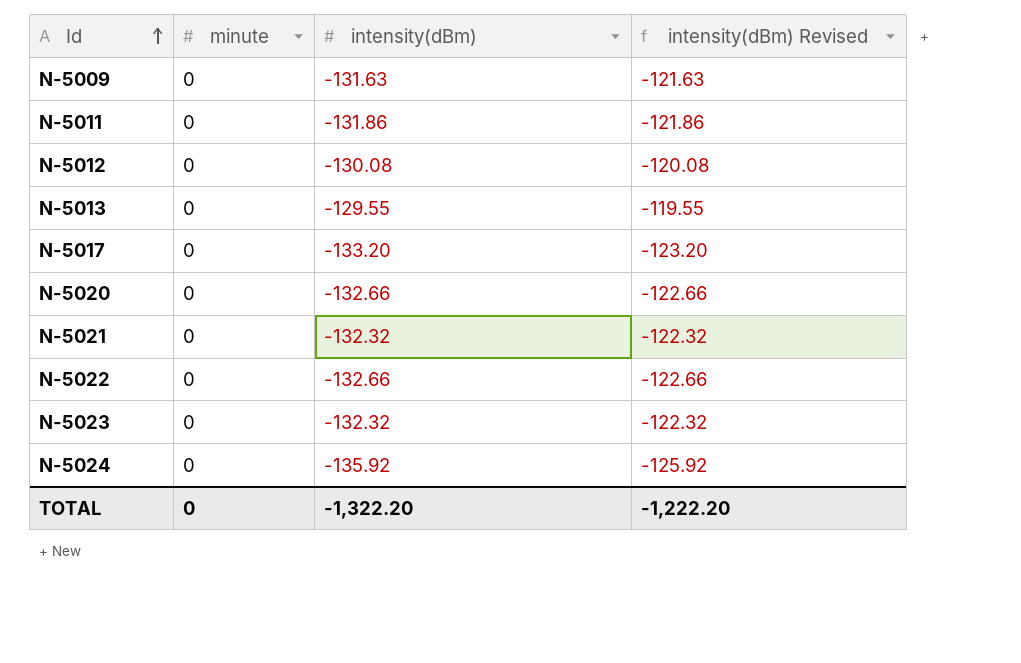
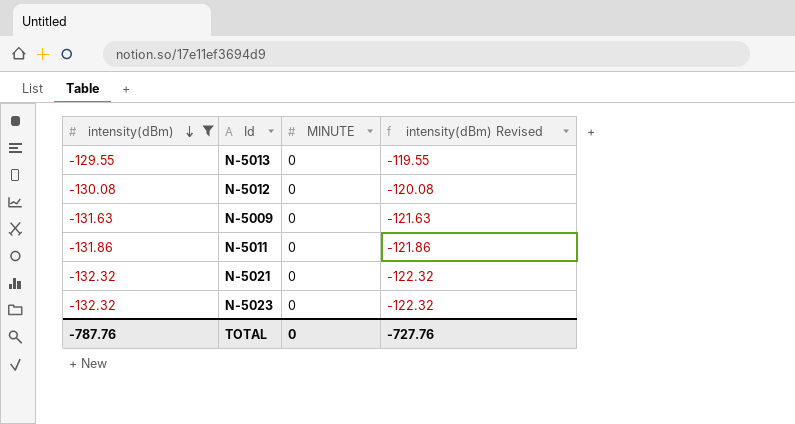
filter: none -> intensity(dBm) >= -132.32
row order: Id ascending -> intensity(dBm) descending
column intensity(dBm) | position: 3 -> 1
column name: minute -> MINUTE
TOTAL | intensity(dBm): -1,322.20 -> -787.76
TOTAL | intensity(dBm) Revised: -1,222.20 -> -727.76

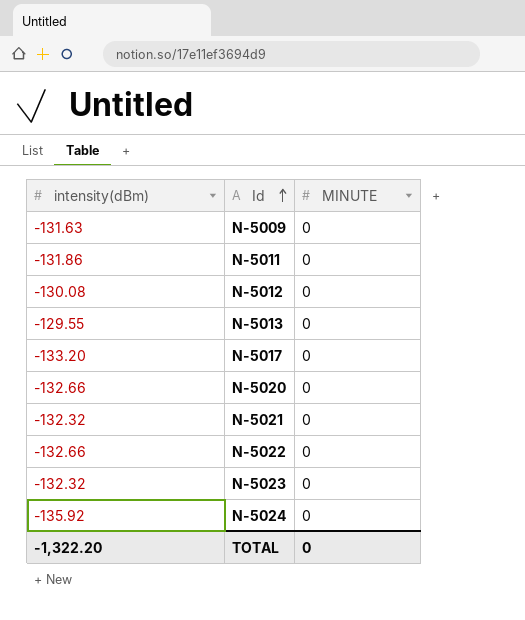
filter: intensity(dBm) >= -132.32 -> none
row order: intensity(dBm) descending -> Id ascending
column intensity(dBm) Revised | formula: [intensity(dBm)] + 10 -> none
TOTAL | intensity(dBm): -787.76 -> -1,322.20

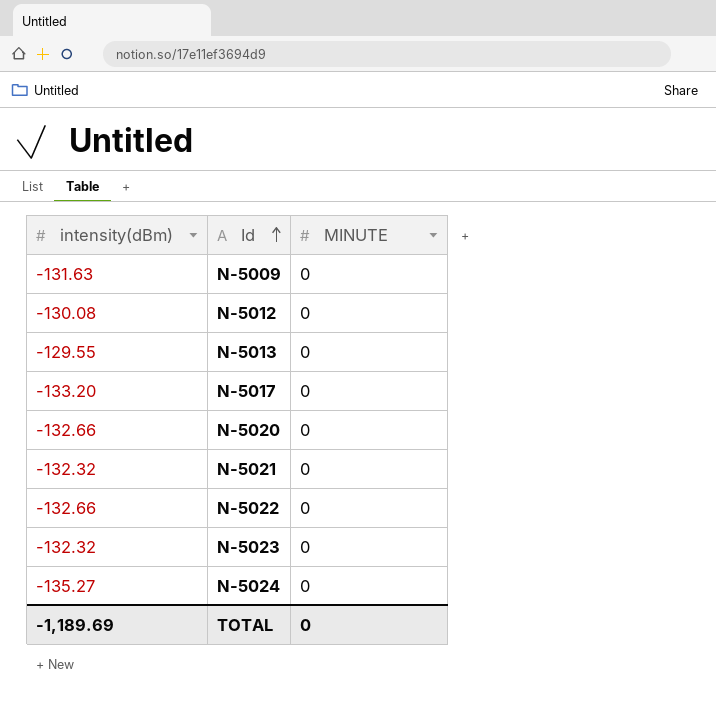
row N-5011: -131.86 | 0 -> none
N-5024 | intensity(dBm): -135.92 -> -135.27
TOTAL | intensity(dBm): -1,322.20 -> -1,189.69

